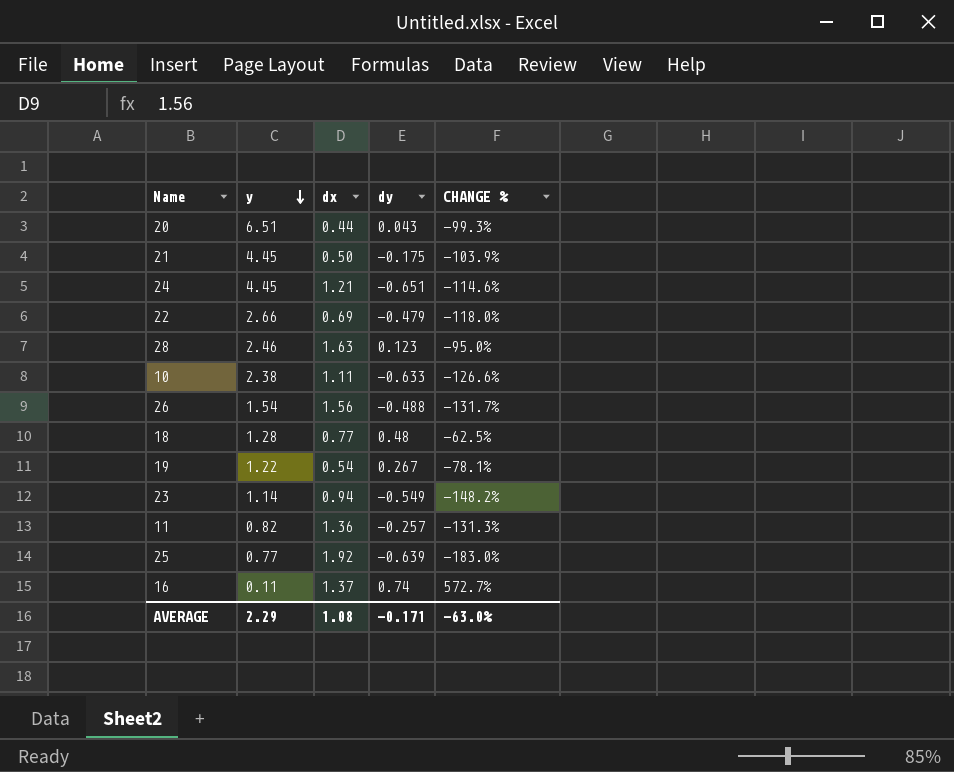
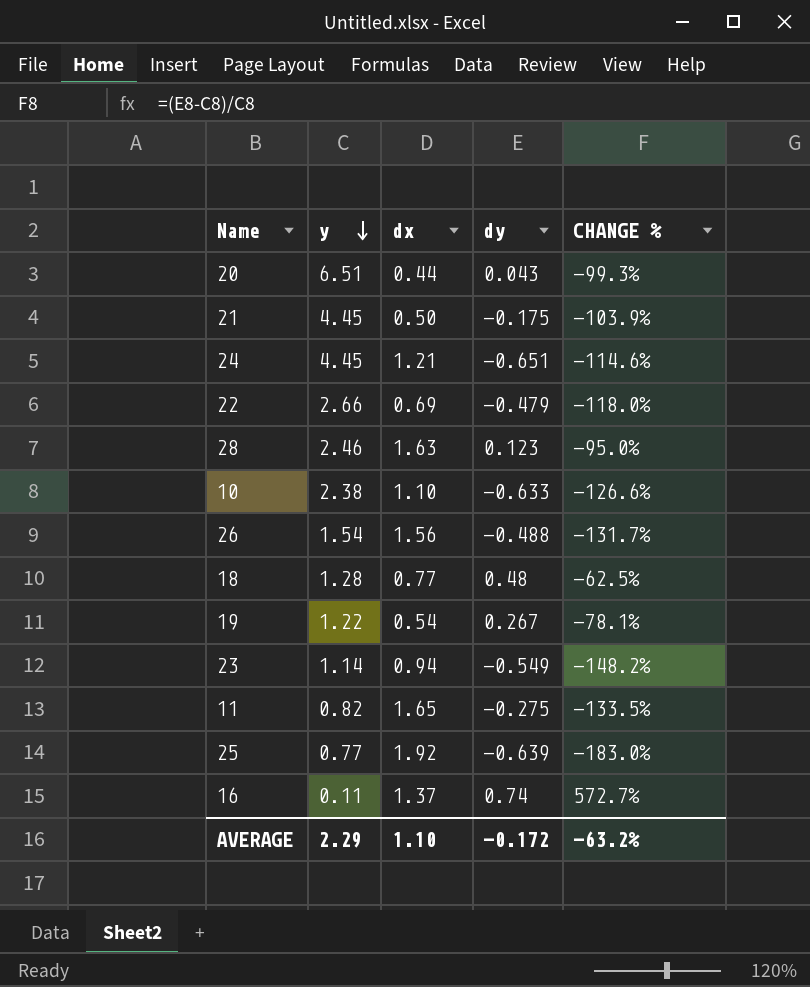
10 | dx: 1.11 -> 1.10
11 | dx: 1.36 -> 1.65
11 | dy: -0.257 -> -0.275
11 | CHANGE %: -131.3% -> -133.5%
AVERAGE | dx: 1.08 -> 1.10
AVERAGE | dy: -0.171 -> -0.172
AVERAGE | CHANGE %: -63.0% -> -63.2%

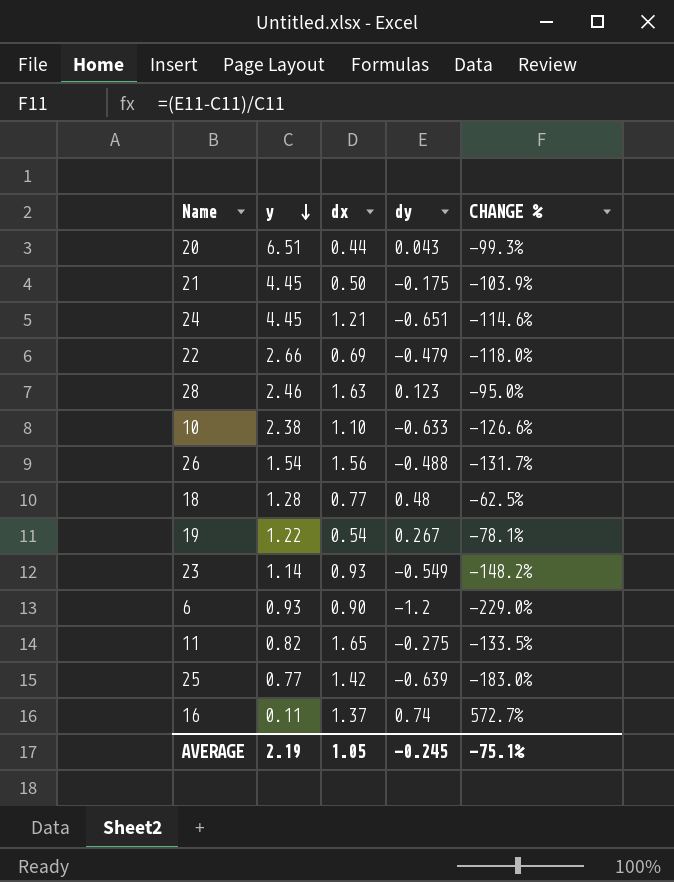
23 | dx: 0.94 -> 0.93
row 6: none -> 0.93 | 0.90 | -1.2 | -229.0%
25 | dx: 1.92 -> 1.42
AVERAGE | y: 2.29 -> 2.19
AVERAGE | dx: 1.10 -> 1.05
AVERAGE | dy: -0.172 -> -0.245
AVERAGE | CHANGE %: -63.2% -> -75.1%

